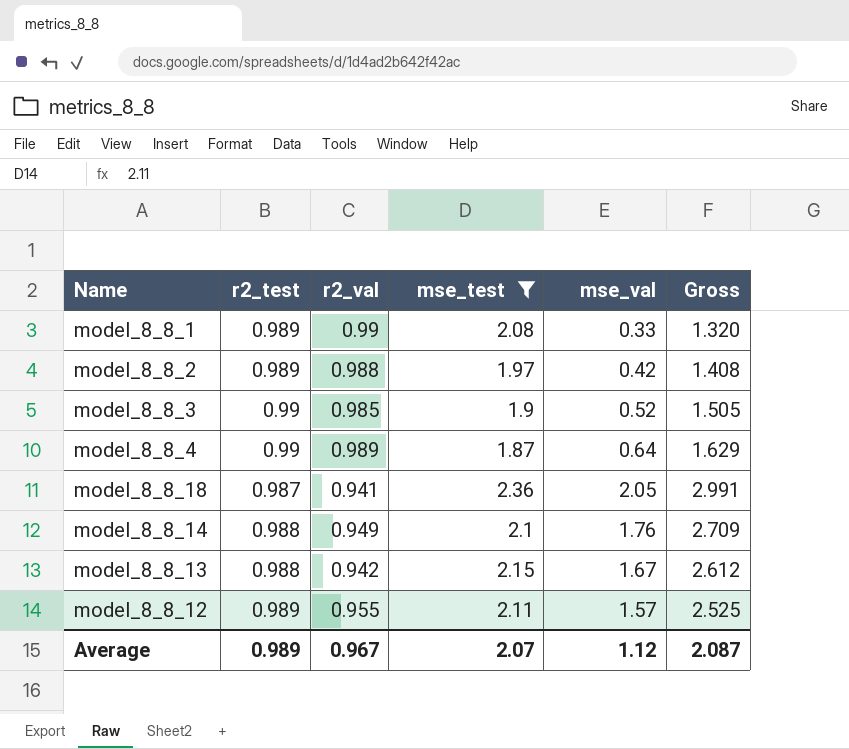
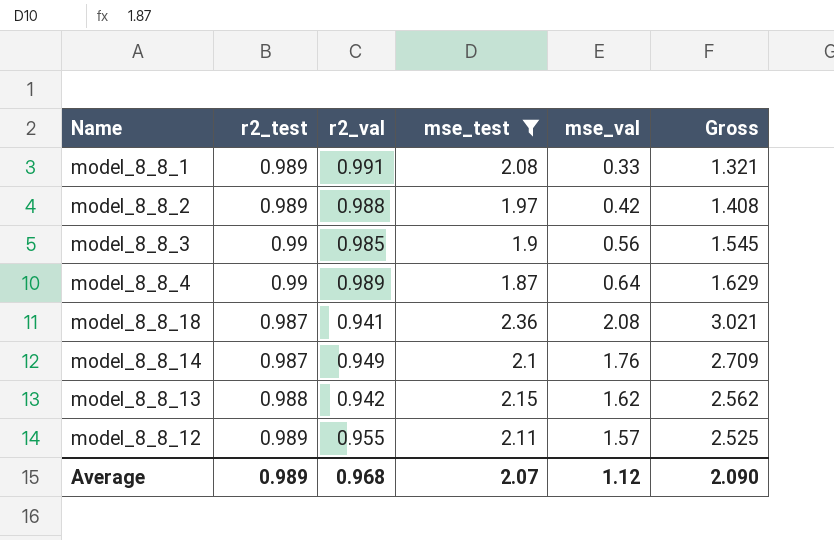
model_8_8_1 | r2_val: 0.99 -> 0.991
model_8_8_1 | Gross: 1.320 -> 1.321
model_8_8_3 | mse_val: 0.52 -> 0.56
model_8_8_3 | Gross: 1.505 -> 1.545
model_8_8_18 | mse_val: 2.05 -> 2.08
model_8_8_18 | Gross: 2.991 -> 3.021
model_8_8_14 | r2_test: 0.988 -> 0.987
model_8_8_13 | mse_val: 1.67 -> 1.62
model_8_8_13 | Gross: 2.612 -> 2.562
Average | r2_val: 0.967 -> 0.968
Average | Gross: 2.087 -> 2.090

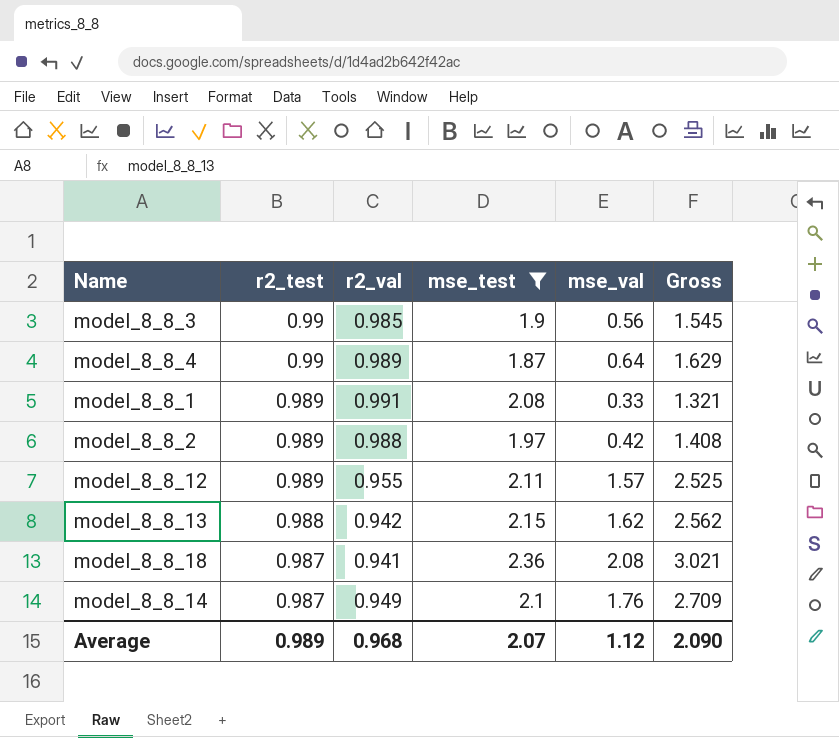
row order: none -> r2_test descending

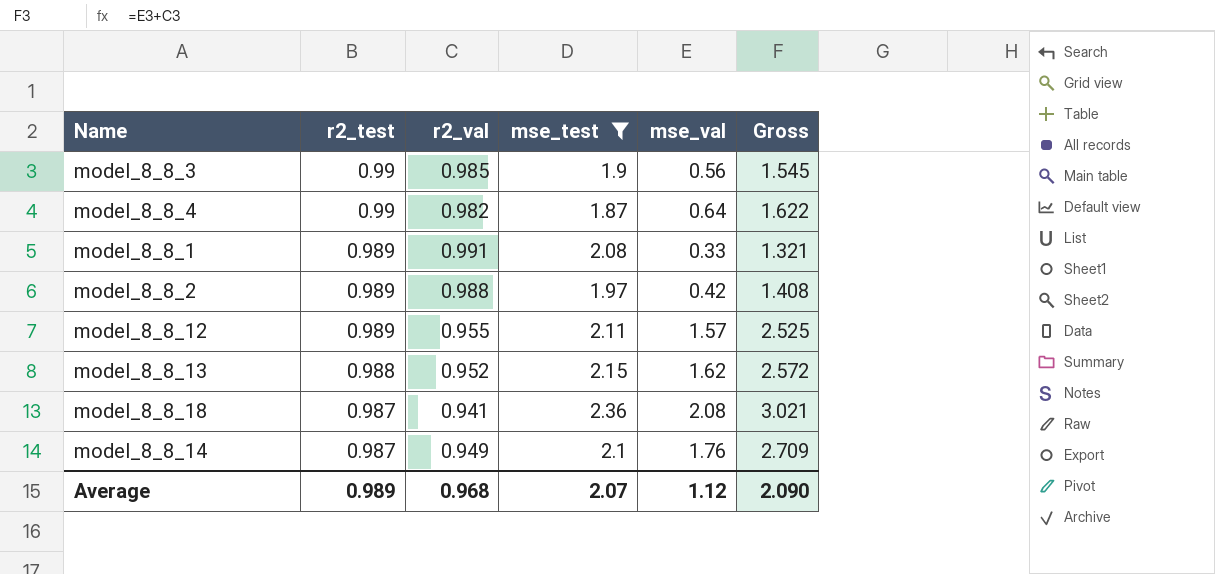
model_8_8_4 | r2_val: 0.989 -> 0.982
model_8_8_4 | Gross: 1.629 -> 1.622
model_8_8_13 | r2_val: 0.942 -> 0.952
model_8_8_13 | Gross: 2.562 -> 2.572

